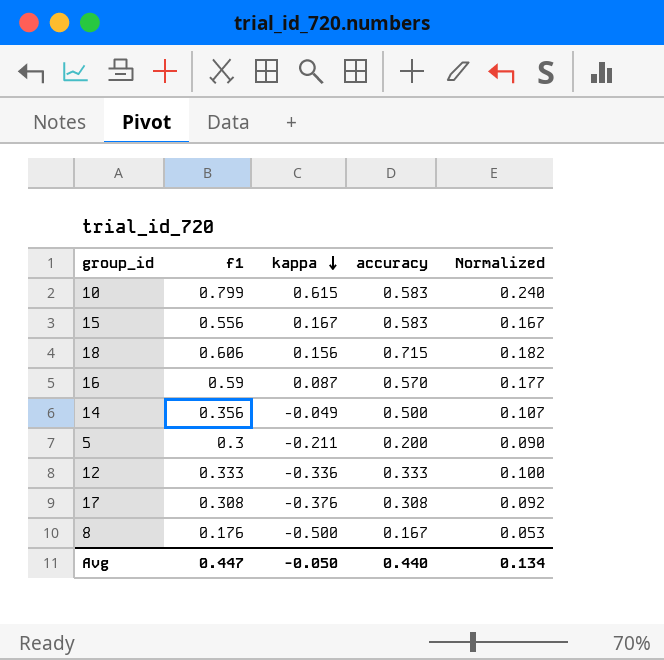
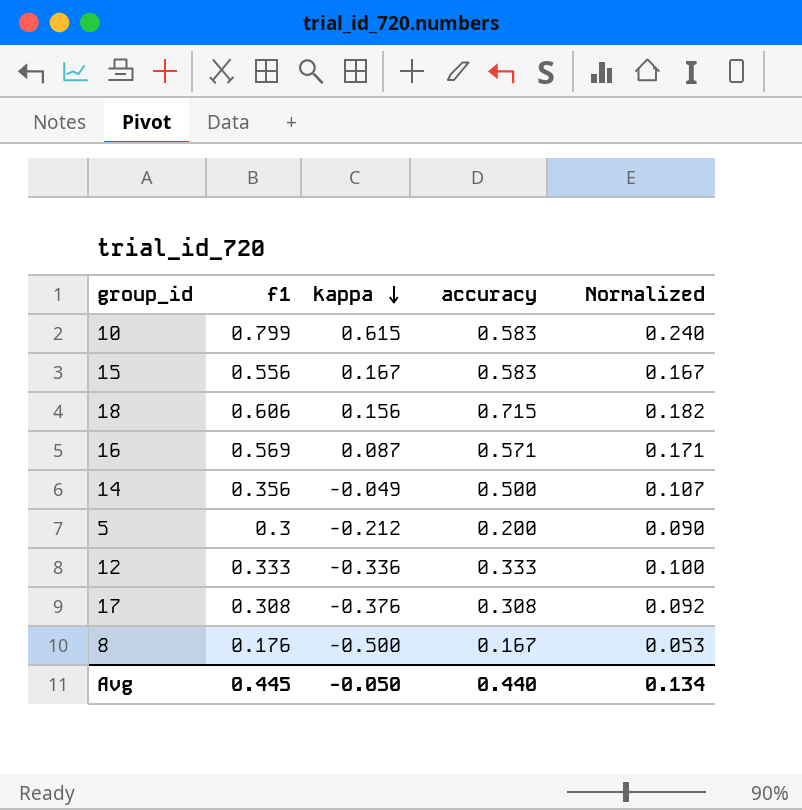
16 | f1: 0.59 -> 0.569
16 | accuracy: 0.570 -> 0.571
16 | Normalized: 0.177 -> 0.171
5 | kappa: -0.211 -> -0.212
Avg | f1: 0.447 -> 0.445

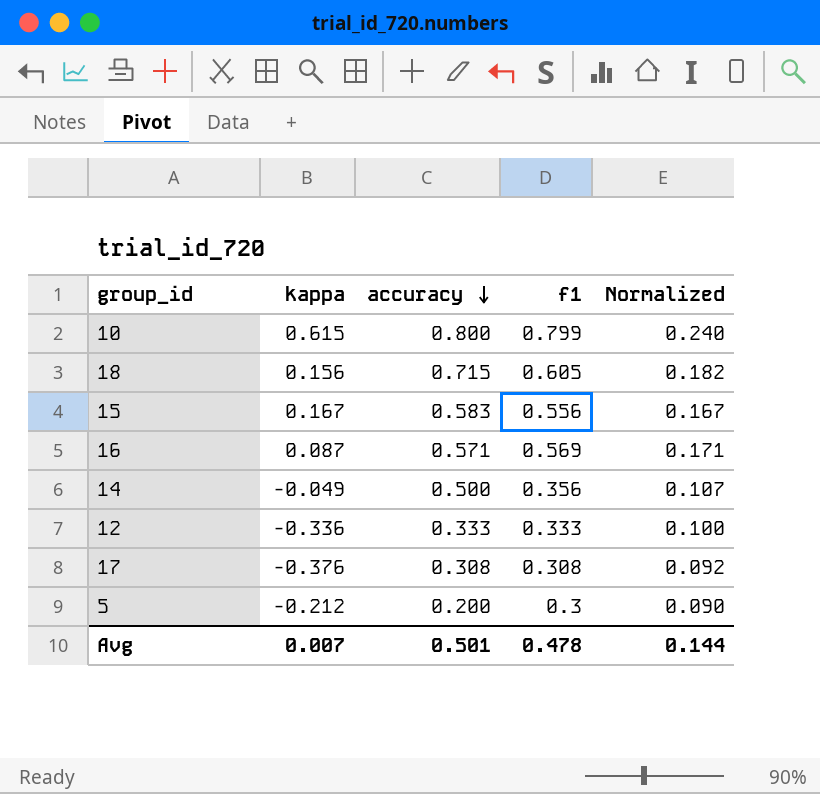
row order: kappa descending -> accuracy descending
column f1 | position: 2 -> 4
row 8: 0.176 | -0.500 | 0.167 | 0.053 -> none
10 | accuracy: 0.583 -> 0.800
18 | f1: 0.606 -> 0.605
Avg | kappa: -0.050 -> 0.007
Avg | accuracy: 0.440 -> 0.501
Avg | f1: 0.445 -> 0.478
Avg | Normalized: 0.134 -> 0.144

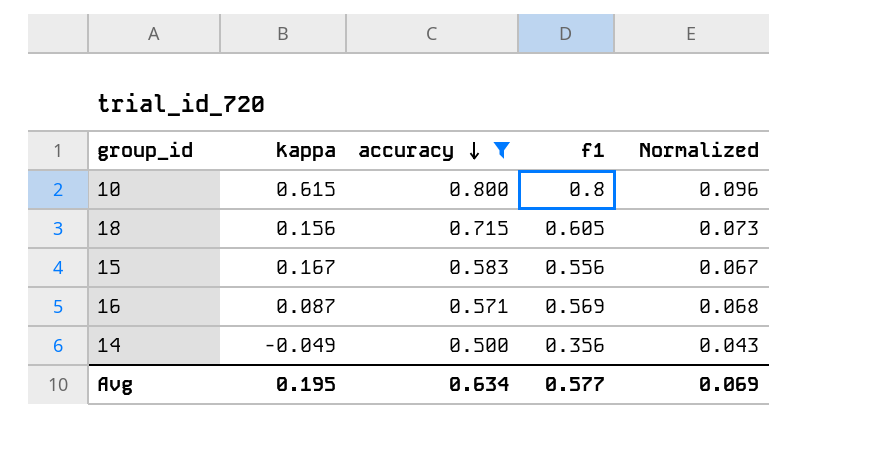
filter: none -> accuracy >= 0.500
column Normalized | formula: [f1] * 0.3 -> [f1] * 0.12
10 | f1: 0.799 -> 0.8
Avg | kappa: 0.007 -> 0.195
Avg | accuracy: 0.501 -> 0.634
Avg | f1: 0.478 -> 0.577
Avg | Normalized: 0.144 -> 0.069

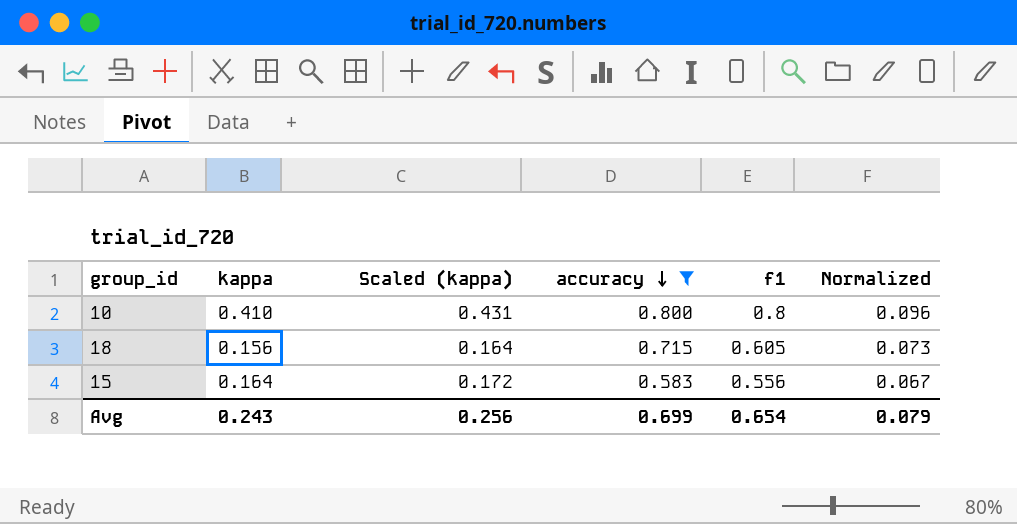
column Scaled (kappa) | formula: none -> [kappa] * 1.05
row 16: 0.087 | 0.571 | 0.569 | 0.068 -> none
row 14: -0.049 | 0.500 | 0.356 | 0.043 -> none
10 | kappa: 0.615 -> 0.410
15 | kappa: 0.167 -> 0.164
Avg | kappa: 0.195 -> 0.243
Avg | accuracy: 0.634 -> 0.699
Avg | f1: 0.577 -> 0.654
Avg | Normalized: 0.069 -> 0.079

